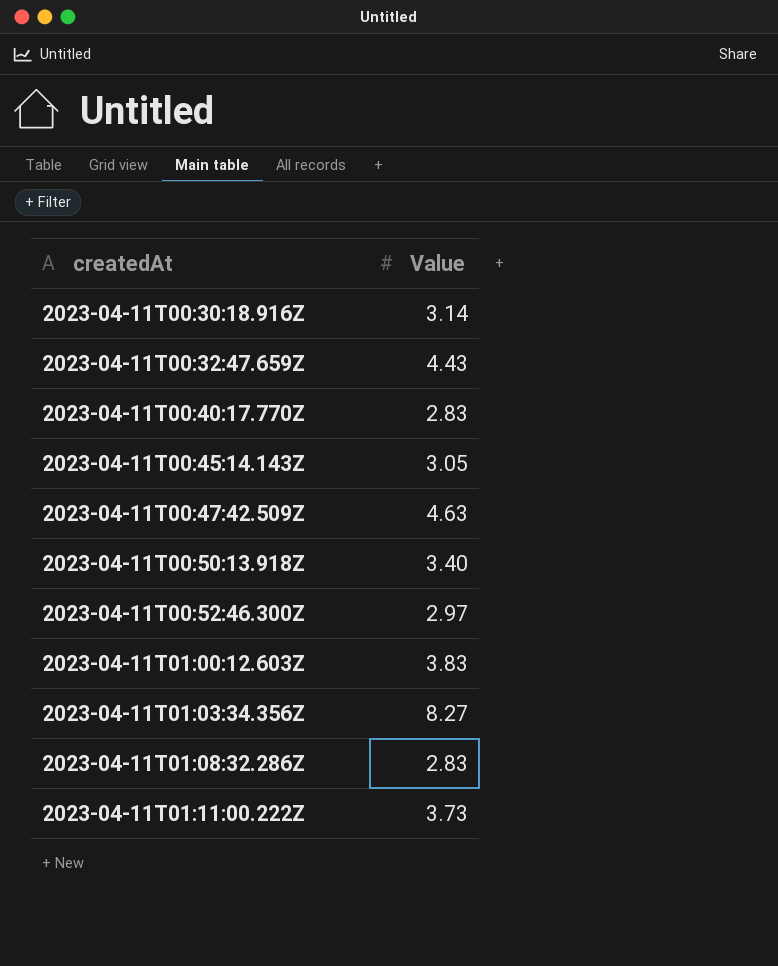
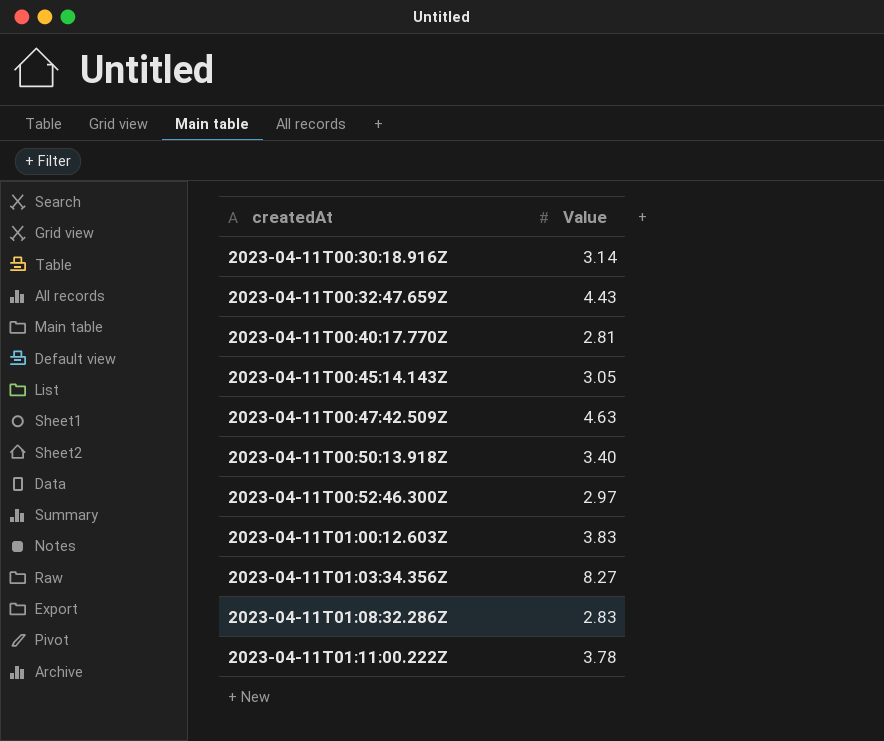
2023-04-11T00:40:17.770Z | Value: 2.83 -> 2.81
2023-04-11T01:11:00.222Z | Value: 3.73 -> 3.78

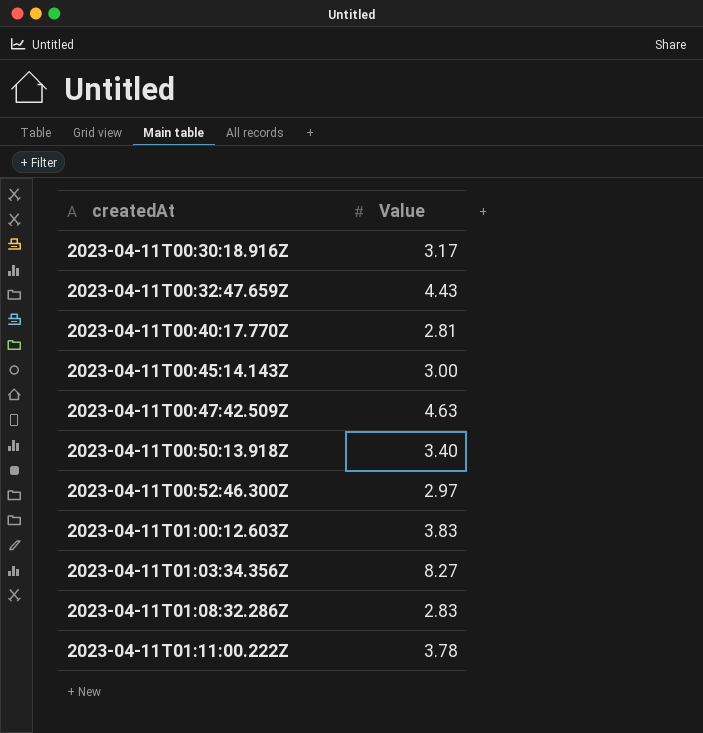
2023-04-11T00:30:18.916Z | Value: 3.14 -> 3.17
2023-04-11T00:45:14.143Z | Value: 3.05 -> 3.00

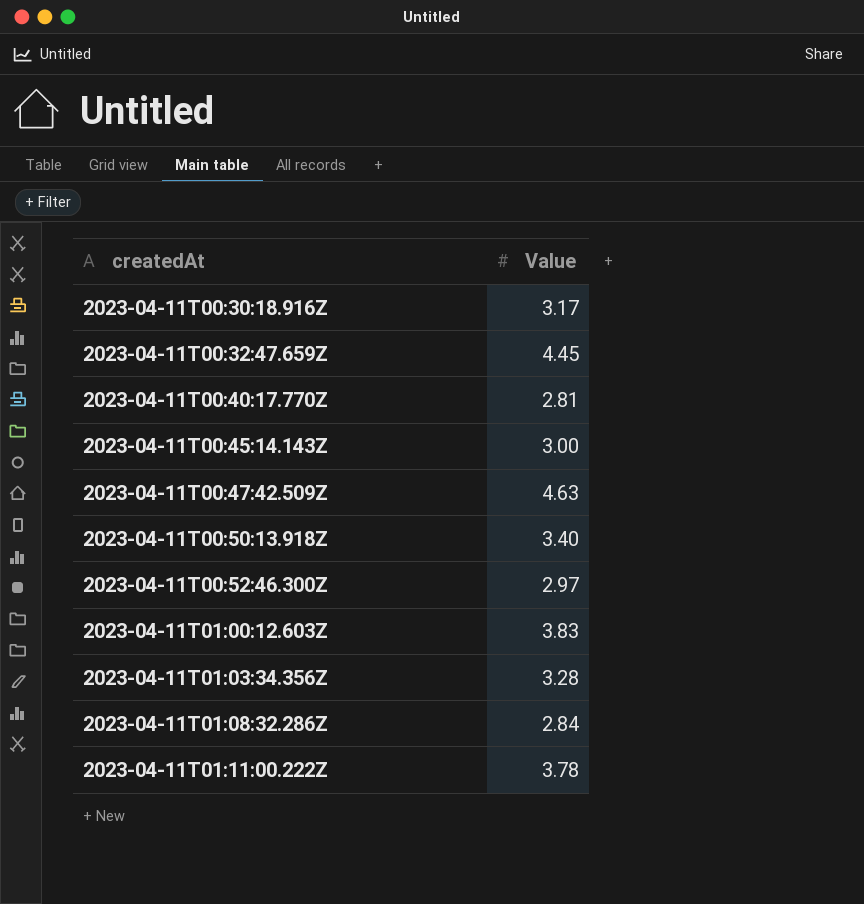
2023-04-11T00:32:47.659Z | Value: 4.43 -> 4.45
2023-04-11T01:03:34.356Z | Value: 8.27 -> 3.28
2023-04-11T01:08:32.286Z | Value: 2.83 -> 2.84

